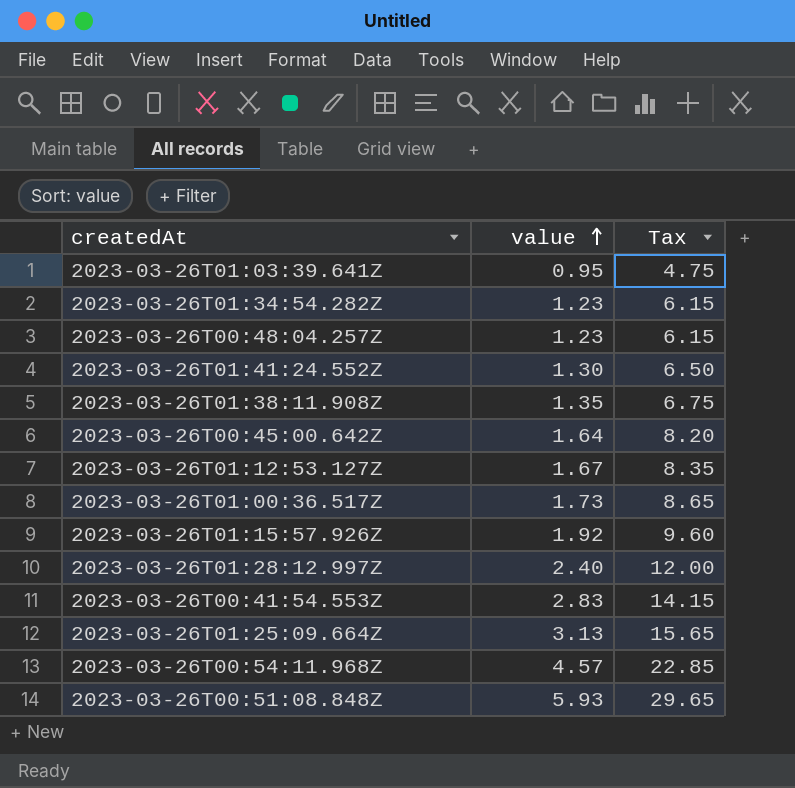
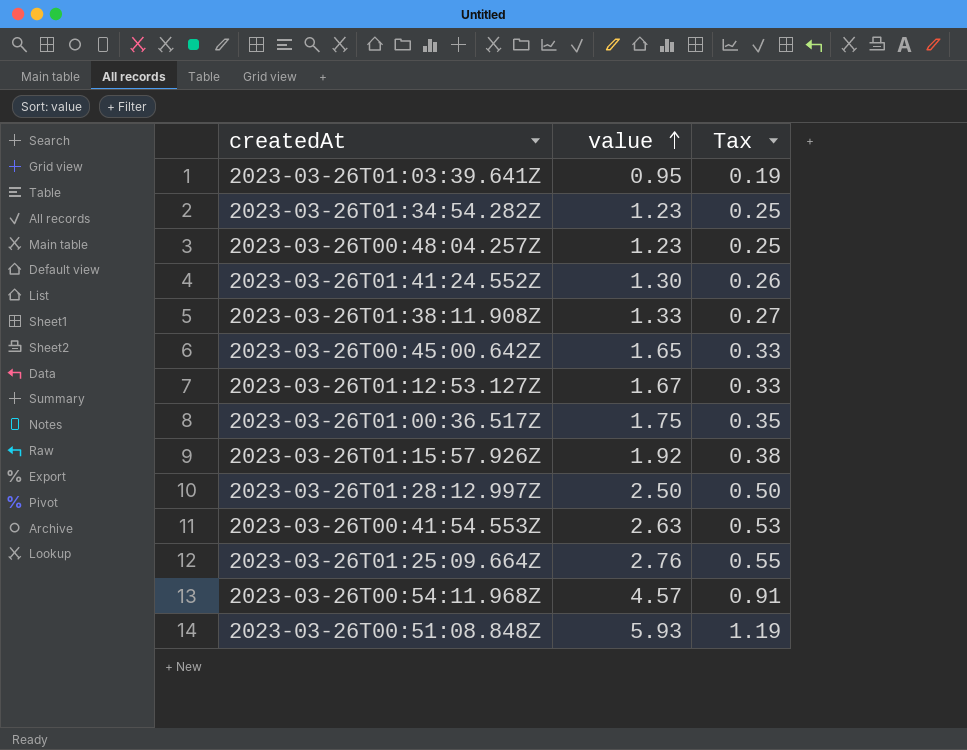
column Tax | formula: [value] * 5 -> [value] * 0.2
2023-03-26T01:38:11.908Z | value: 1.35 -> 1.33
2023-03-26T00:45:00.642Z | value: 1.64 -> 1.65
2023-03-26T01:00:36.517Z | value: 1.73 -> 1.75
2023-03-26T01:28:12.997Z | value: 2.40 -> 2.50
2023-03-26T00:41:54.553Z | value: 2.83 -> 2.63
2023-03-26T01:25:09.664Z | value: 3.13 -> 2.76

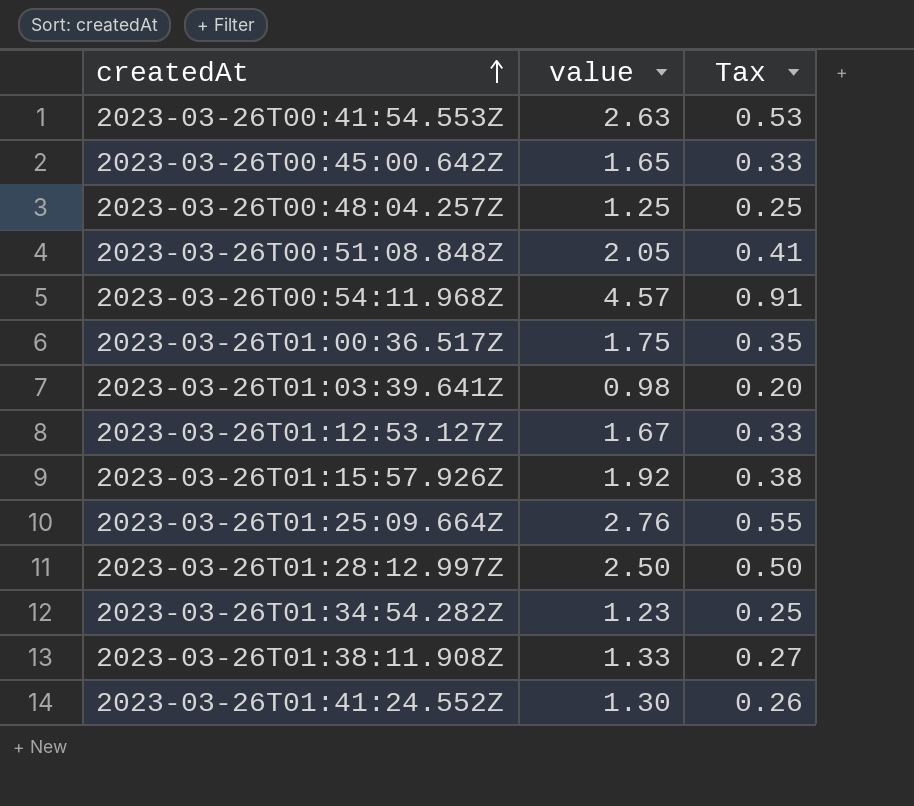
row order: value ascending -> createdAt ascending
2023-03-26T00:48:04.257Z | value: 1.23 -> 1.25
2023-03-26T00:51:08.848Z | value: 5.93 -> 2.05
2023-03-26T00:51:08.848Z | Tax: 1.19 -> 0.41
2023-03-26T01:03:39.641Z | value: 0.95 -> 0.98
2023-03-26T01:03:39.641Z | Tax: 0.19 -> 0.20

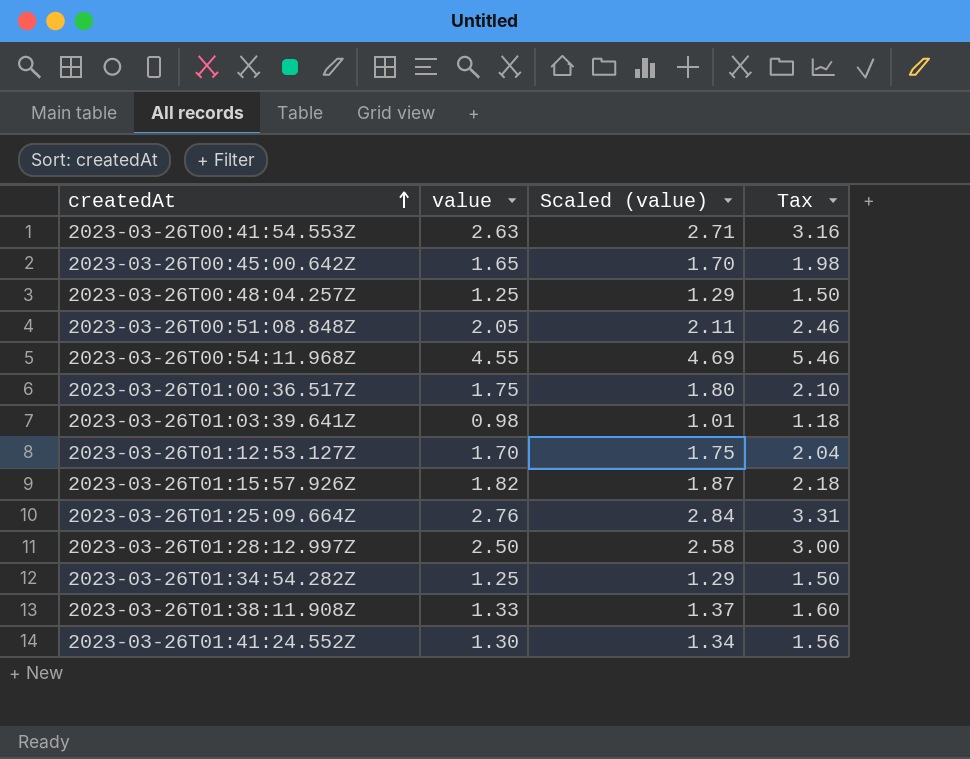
column Scaled (value) | formula: none -> [value] * 1.03
column Tax | formula: [value] * 0.2 -> [value] * 1.2
2023-03-26T00:54:11.968Z | value: 4.57 -> 4.55
2023-03-26T01:12:53.127Z | value: 1.67 -> 1.70
2023-03-26T01:15:57.926Z | value: 1.92 -> 1.82
2023-03-26T01:34:54.282Z | value: 1.23 -> 1.25

